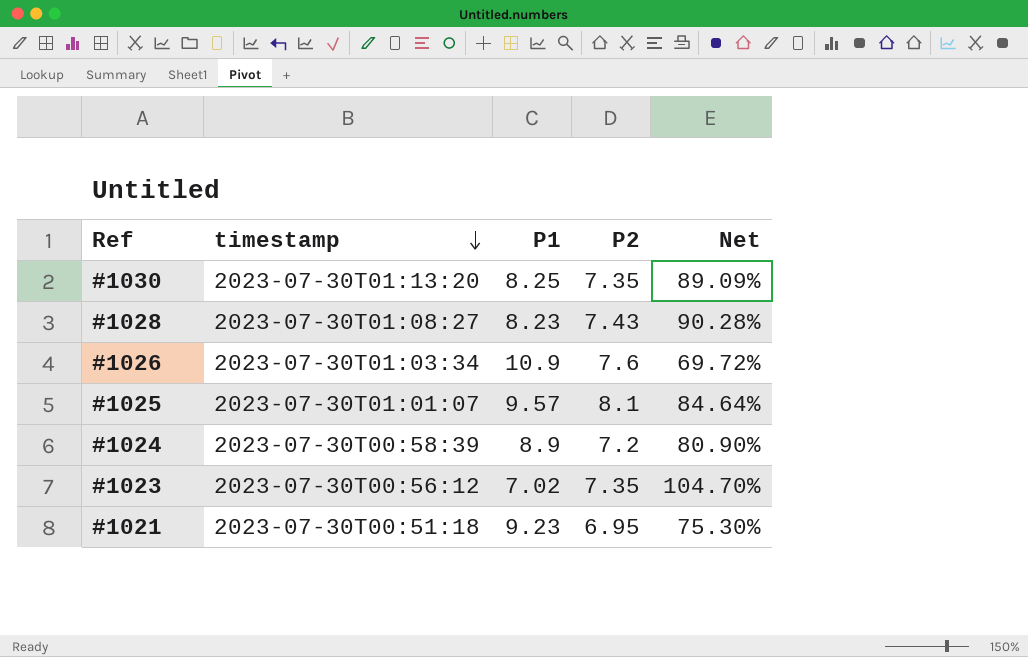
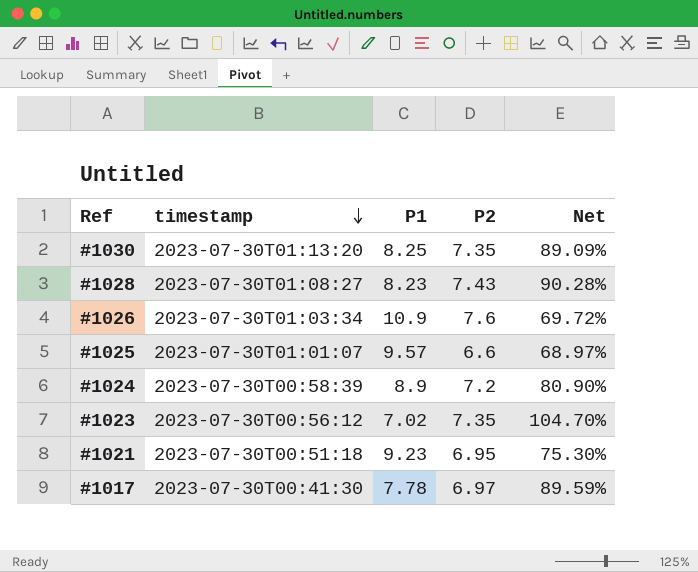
#1025 | P2: 8.1 -> 6.6
#1025 | Net: 84.64% -> 68.97%
row #1017: none -> 2023-07-30T00:41:30 | 7.78 | 6.97 | 89.59%

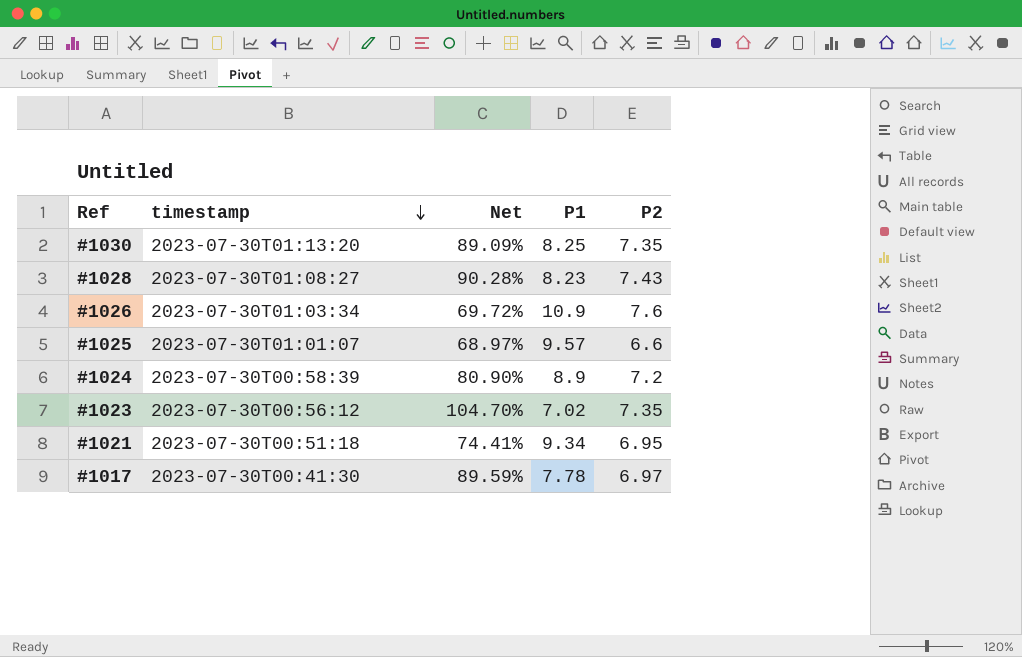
column Net | position: 5 -> 3
#1021 | Net: 75.30% -> 74.41%
#1021 | P1: 9.23 -> 9.34

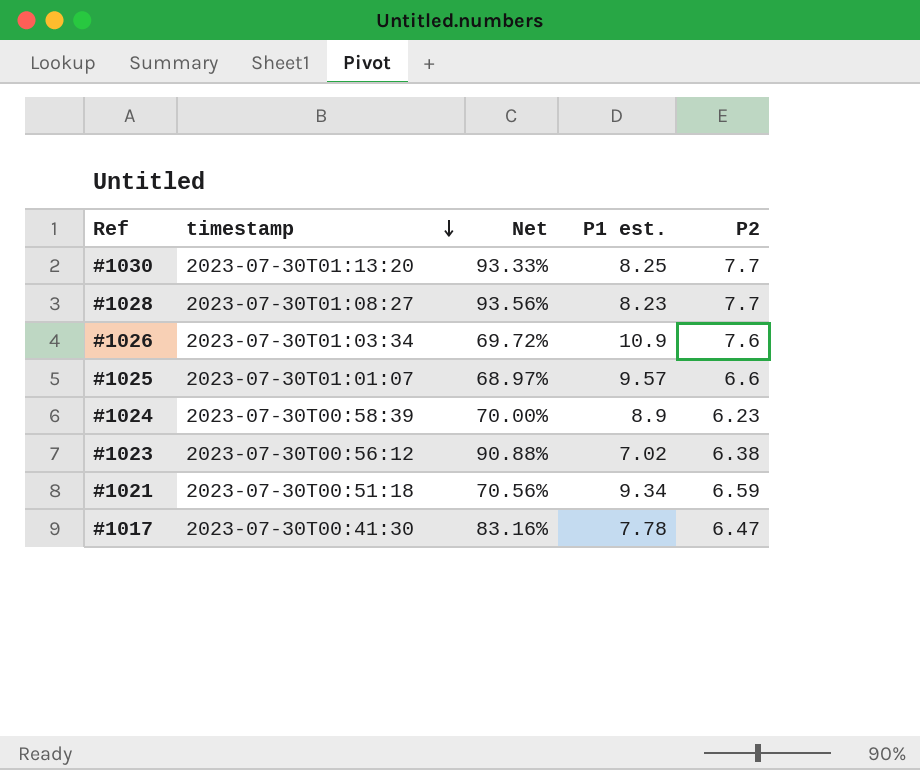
column name: P1 -> P1 est.
#1030 | Net: 89.09% -> 93.33%
#1030 | P2: 7.35 -> 7.7
#1028 | Net: 90.28% -> 93.56%
#1028 | P2: 7.43 -> 7.7
#1024 | Net: 80.90% -> 70.00%
#1024 | P2: 7.2 -> 6.23
#1023 | Net: 104.70% -> 90.88%
#1023 | P2: 7.35 -> 6.38
#1021 | Net: 74.41% -> 70.56%
#1021 | P2: 6.95 -> 6.59
#1017 | Net: 89.59% -> 83.16%
#1017 | P2: 6.97 -> 6.47

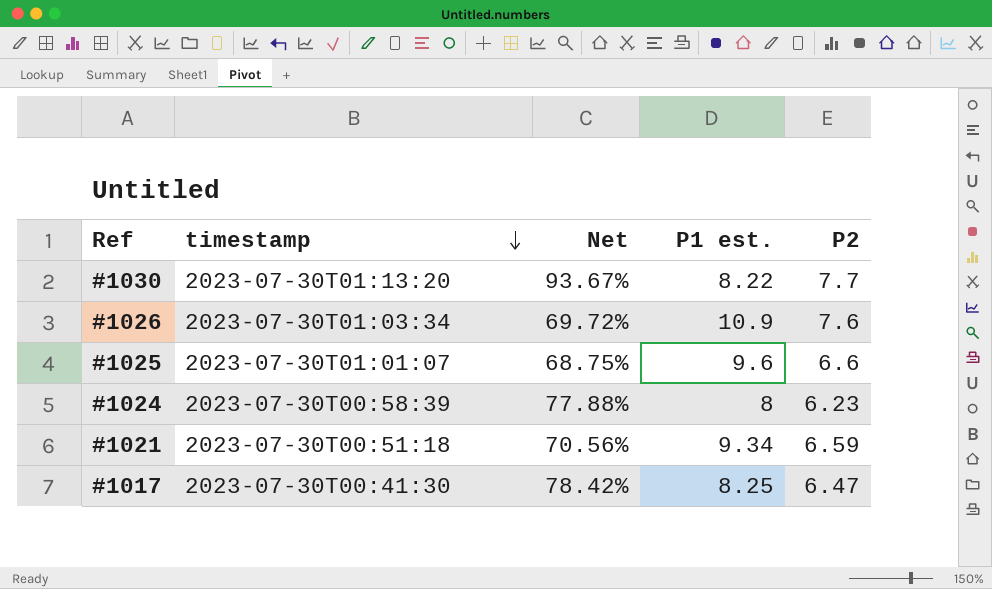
row #1028: 2023-07-30T01:08:27 | 93.56% | 8.23 | 7.7 -> none
row #1023: 2023-07-30T00:56:12 | 90.88% | 7.02 | 6.38 -> none
#1030 | Net: 93.33% -> 93.67%
#1030 | P1 est.: 8.25 -> 8.22
#1025 | Net: 68.97% -> 68.75%
#1025 | P1 est.: 9.57 -> 9.6
#1024 | Net: 70.00% -> 77.88%
#1024 | P1 est.: 8.9 -> 8
#1017 | Net: 83.16% -> 78.42%
#1017 | P1 est.: 7.78 -> 8.25

